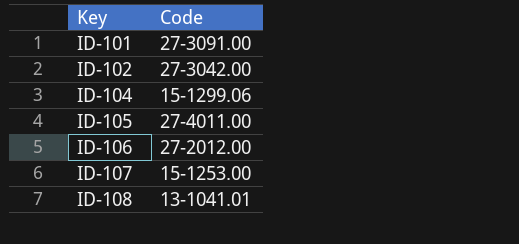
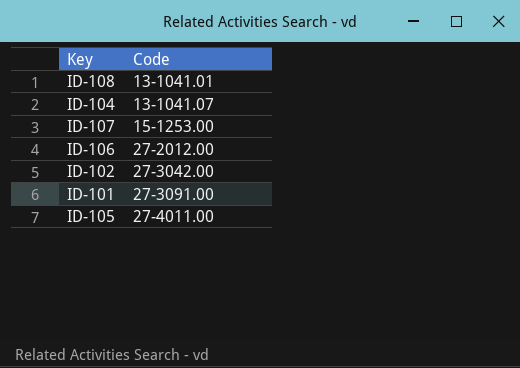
row order: Key ascending -> Code ascending
ID-104 | Code: 15-1299.06 -> 13-1041.07

